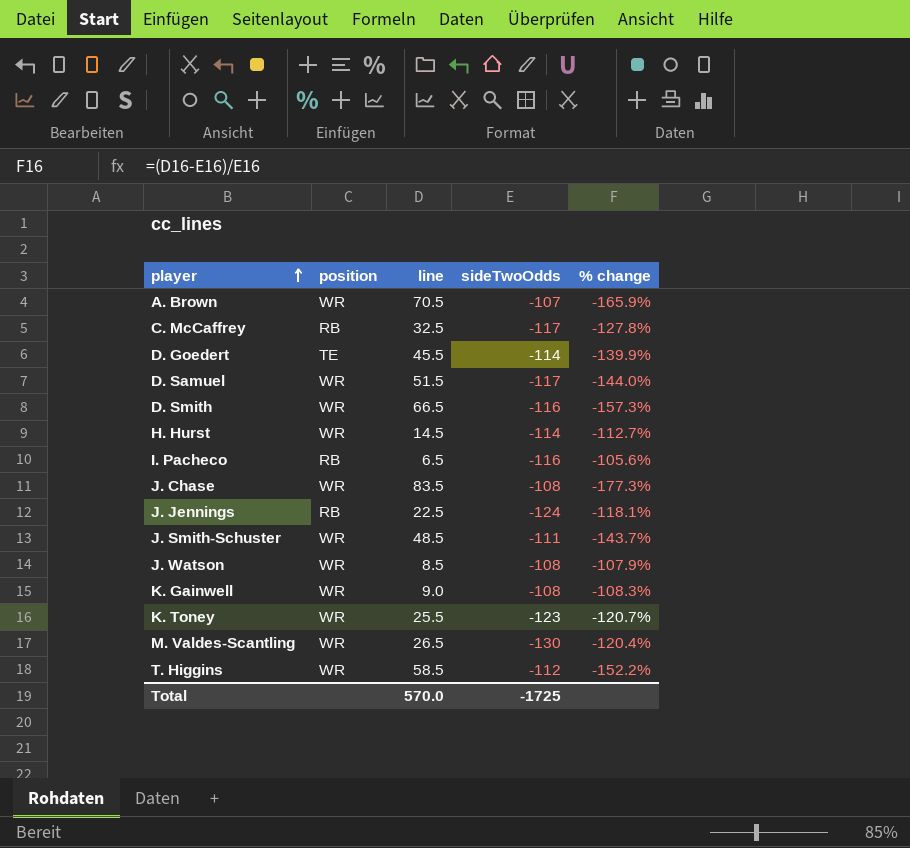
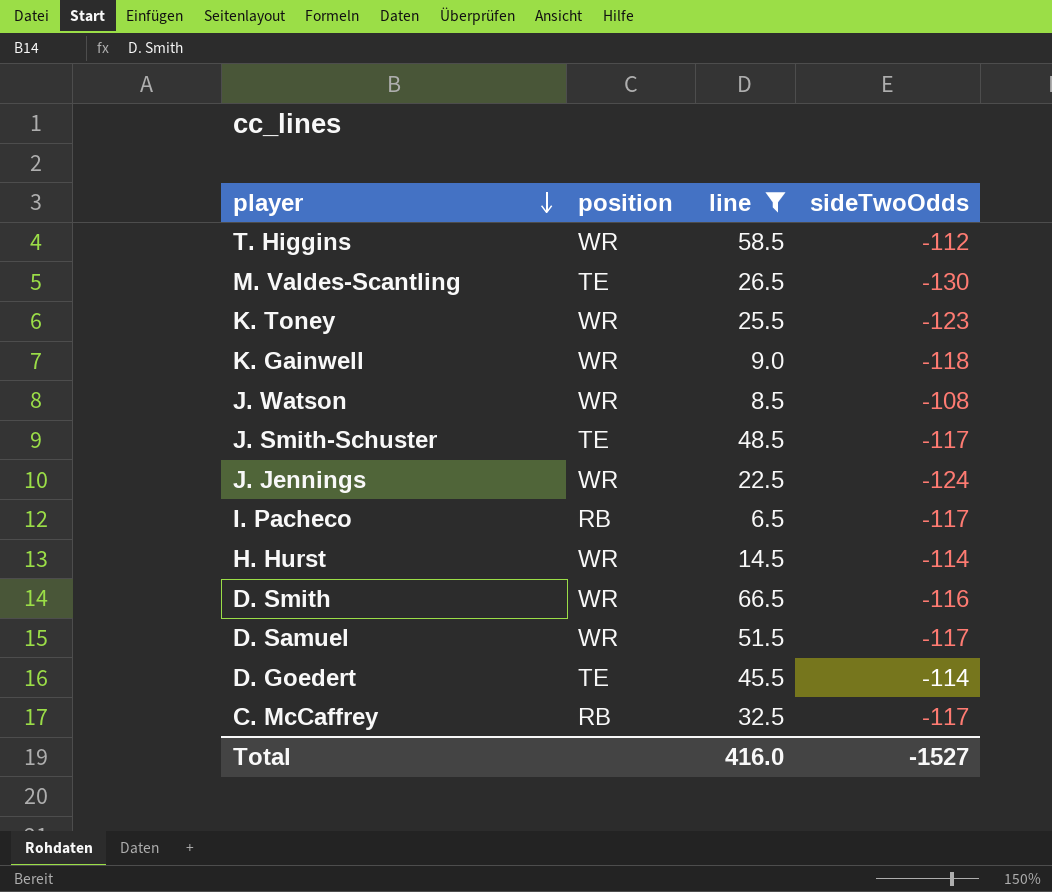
filter: none -> line <= 66.5
row order: player ascending -> player descending
column % change | formula: ([line] - [sideTwoOdds]) / [sideTwoOdds] -> none
M. Valdes-Scantling | position: WR -> TE
K. Gainwell | sideTwoOdds: -108 -> -118
J. Smith-Schuster | position: WR -> TE
J. Smith-Schuster | sideTwoOdds: -111 -> -117
J. Jennings | position: RB -> WR
I. Pacheco | sideTwoOdds: -116 -> -117
Total | line: 570.0 -> 416.0
Total | sideTwoOdds: -1725 -> -1527

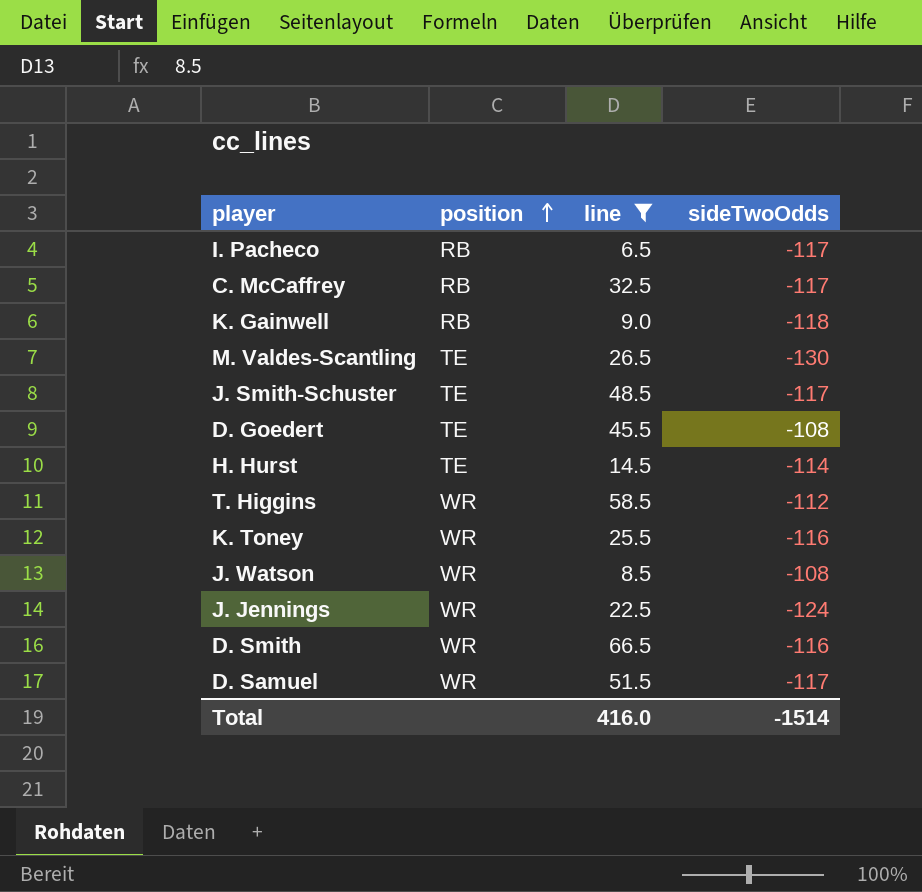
row order: player descending -> position ascending
K. Gainwell | position: WR -> RB
D. Goedert | sideTwoOdds: -114 -> -108
H. Hurst | position: WR -> TE
K. Toney | sideTwoOdds: -123 -> -116
Total | sideTwoOdds: -1527 -> -1514

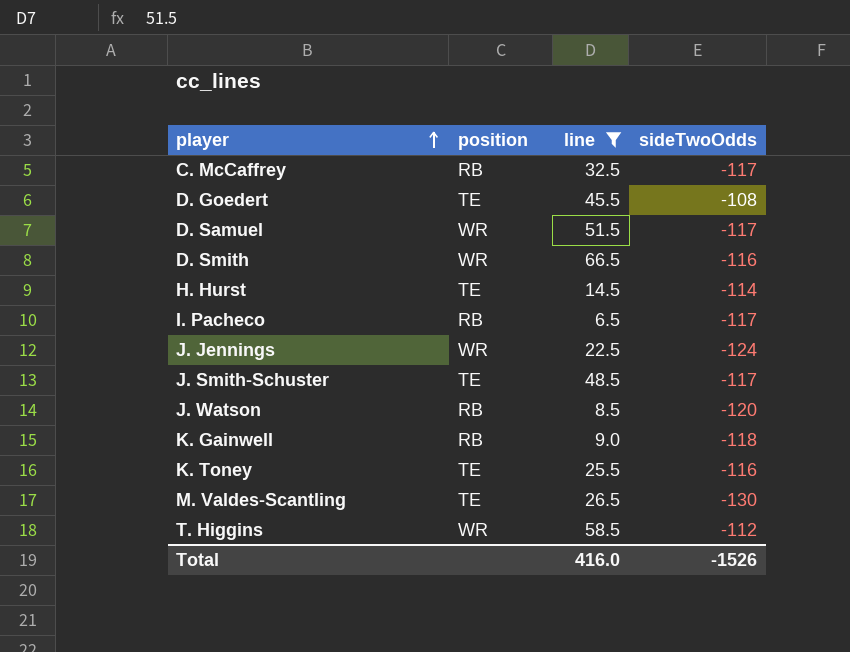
row order: position ascending -> player ascending
J. Watson | position: WR -> RB
J. Watson | sideTwoOdds: -108 -> -120
K. Toney | position: WR -> TE
Total | sideTwoOdds: -1514 -> -1526

